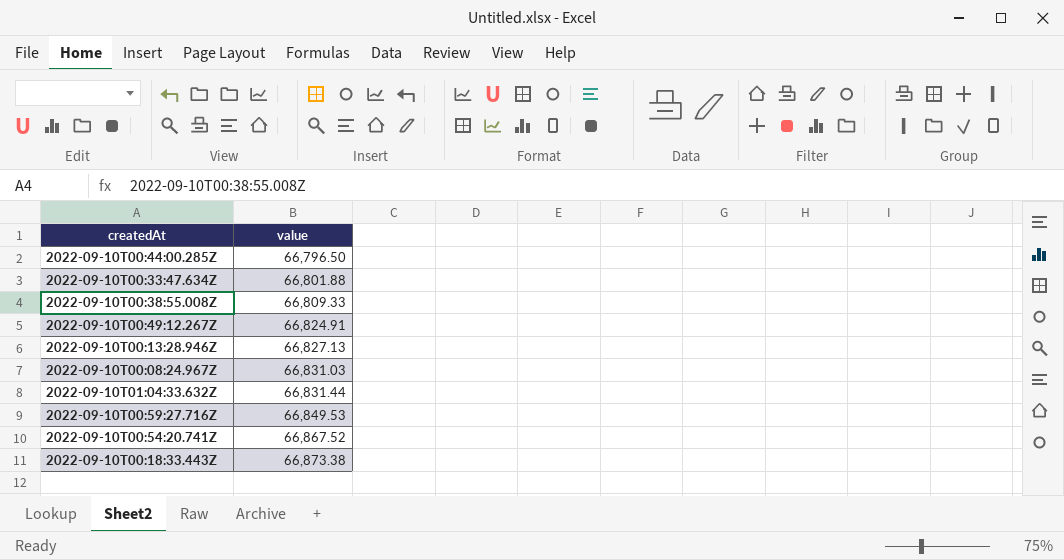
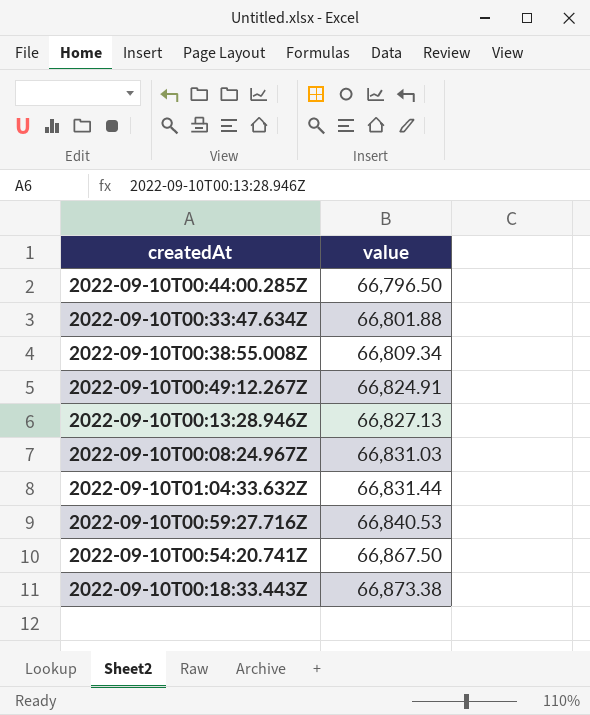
2022-09-10T00:38:55.008Z | value: 66,809.33 -> 66,809.34
2022-09-10T00:59:27.716Z | value: 66,849.53 -> 66,840.53
2022-09-10T00:54:20.741Z | value: 66,867.52 -> 66,867.50

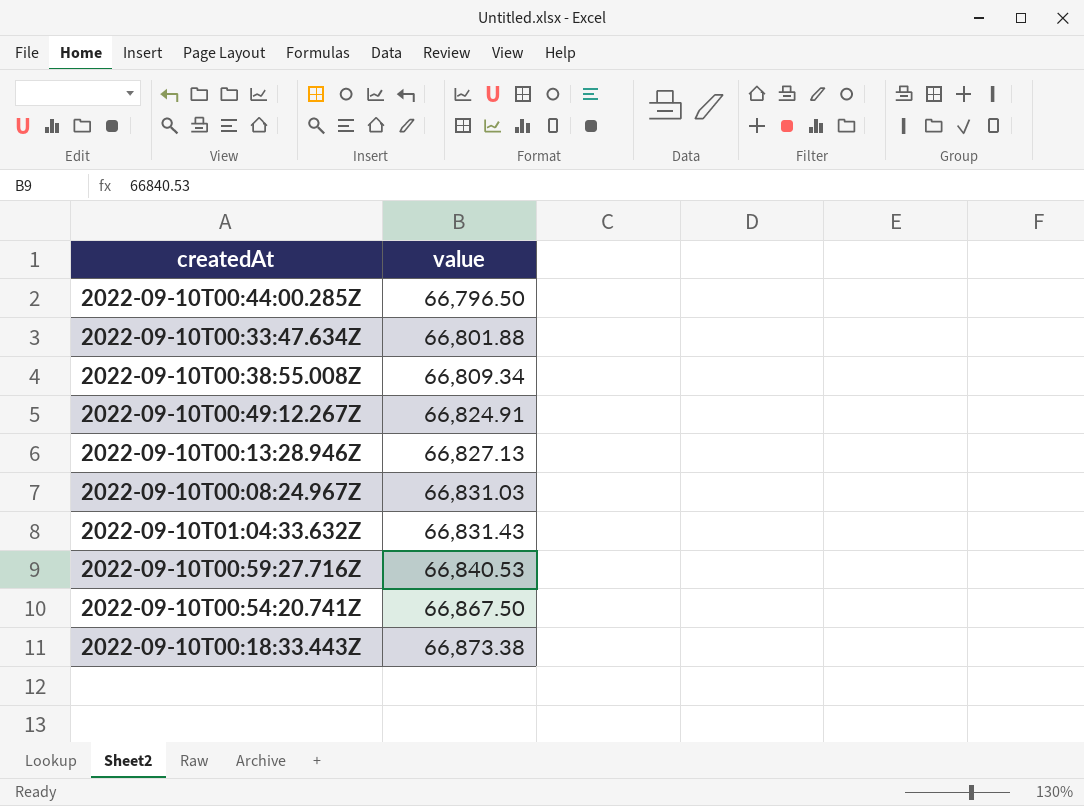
2022-09-10T01:04:33.632Z | value: 66,831.44 -> 66,831.43

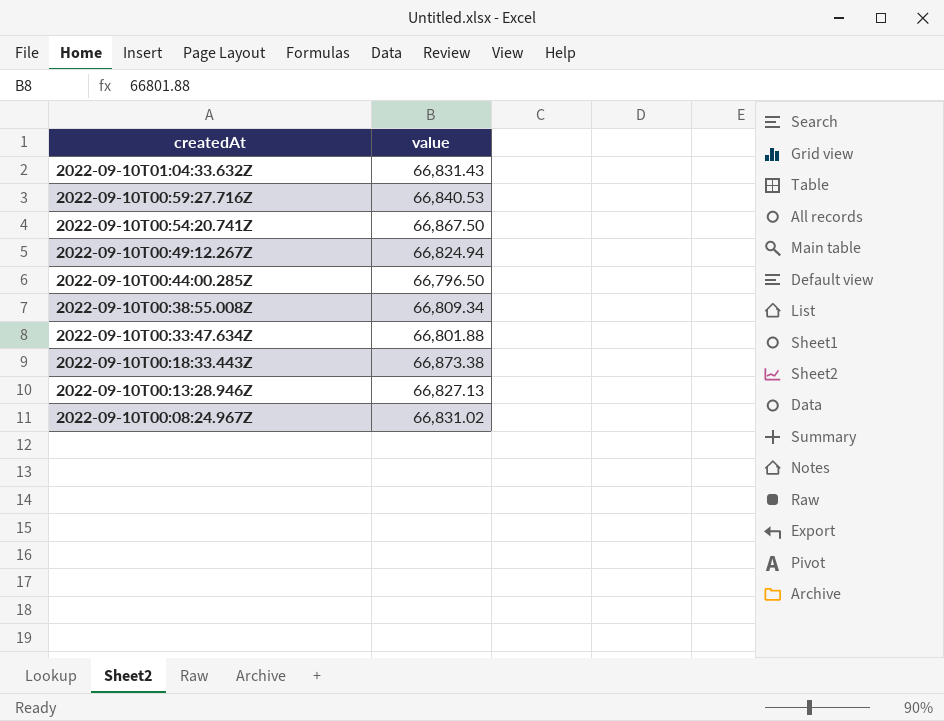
row order: value ascending -> createdAt descending
2022-09-10T00:49:12.267Z | value: 66,824.91 -> 66,824.94
2022-09-10T00:08:24.967Z | value: 66,831.03 -> 66,831.02

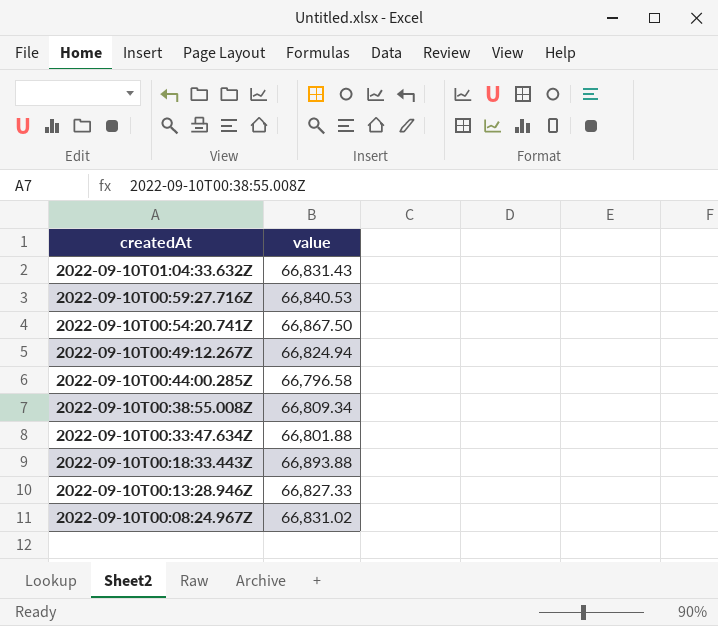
2022-09-10T00:44:00.285Z | value: 66,796.50 -> 66,796.58
2022-09-10T00:18:33.443Z | value: 66,873.38 -> 66,893.88
2022-09-10T00:13:28.946Z | value: 66,827.13 -> 66,827.33

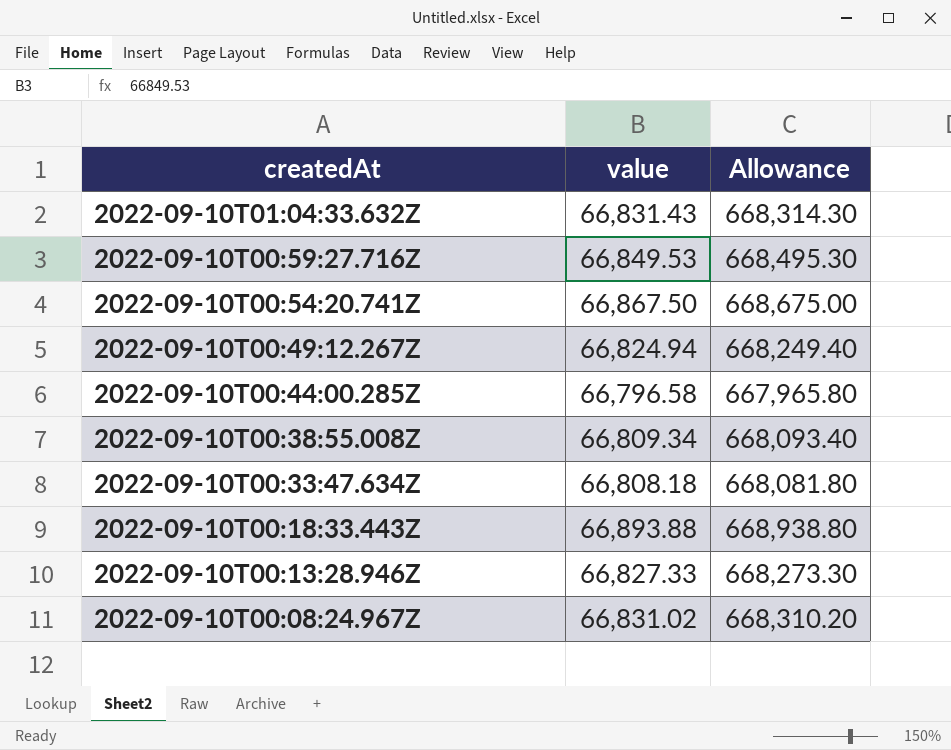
column Allowance | formula: none -> [value] * 10
2022-09-10T00:59:27.716Z | value: 66,840.53 -> 66,849.53
2022-09-10T00:33:47.634Z | value: 66,801.88 -> 66,808.18

